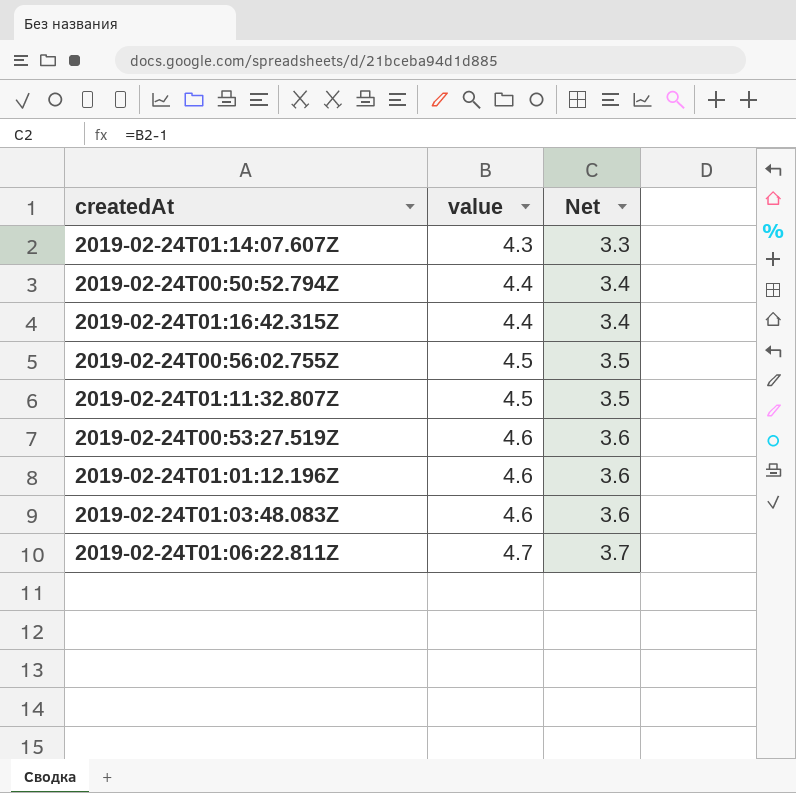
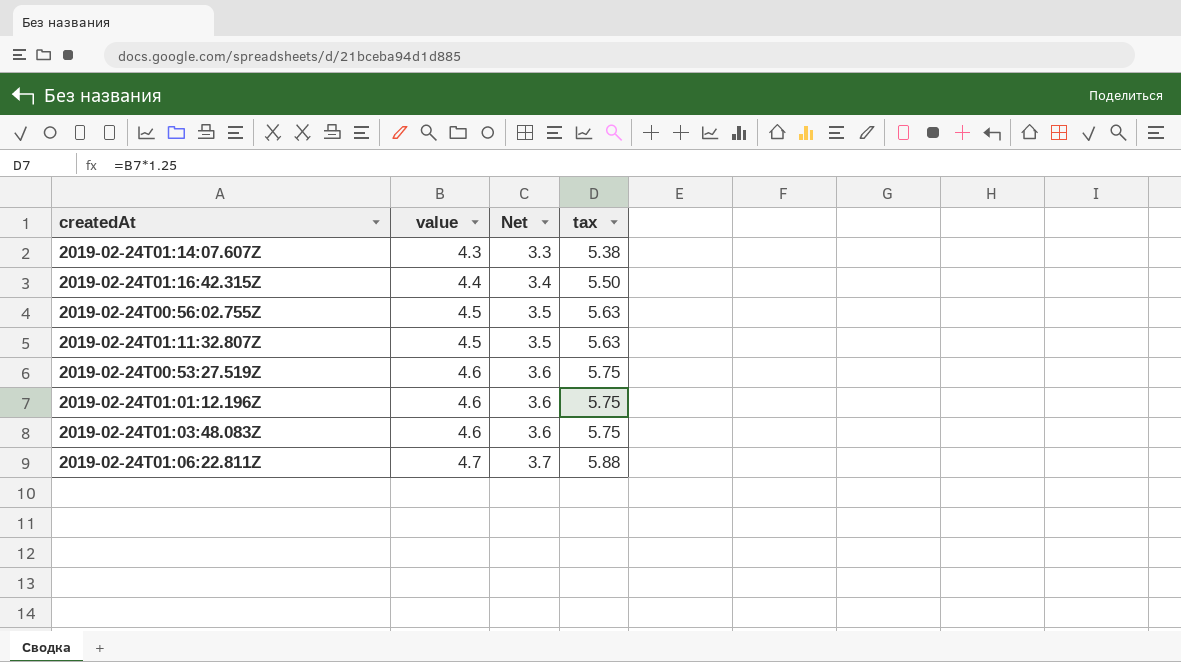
column tax | formula: none -> [value] * 1.25
row 2019-02-24T00:50:52.794Z: 4.4 | 3.4 -> none

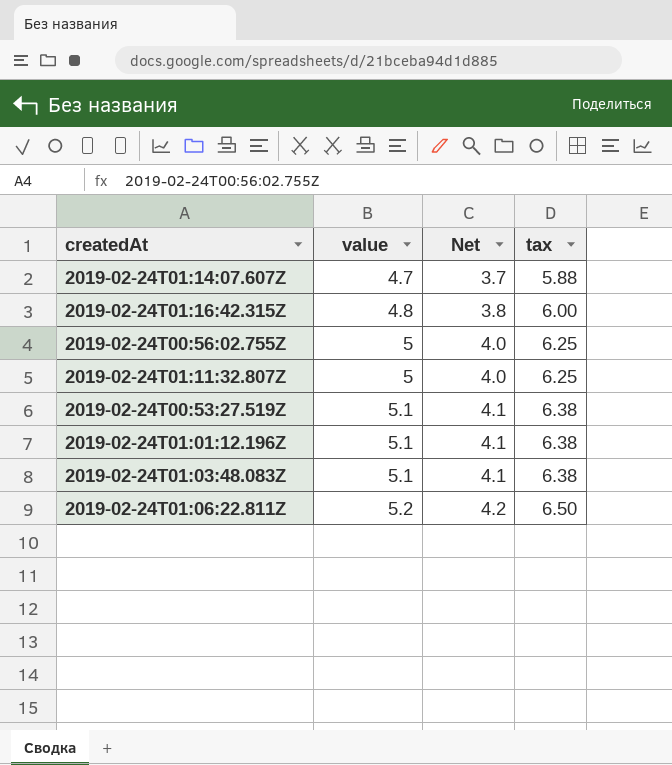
2019-02-24T01:14:07.607Z | value: 4.3 -> 4.7
2019-02-24T01:14:07.607Z | Net: 3.3 -> 3.7
2019-02-24T01:14:07.607Z | tax: 5.38 -> 5.88
2019-02-24T01:16:42.315Z | value: 4.4 -> 4.8
2019-02-24T01:16:42.315Z | Net: 3.4 -> 3.8
2019-02-24T01:16:42.315Z | tax: 5.50 -> 6.00
2019-02-24T00:56:02.755Z | value: 4.5 -> 5
2019-02-24T00:56:02.755Z | Net: 3.5 -> 4.0
2019-02-24T00:56:02.755Z | tax: 5.63 -> 6.25
2019-02-24T01:11:32.807Z | value: 4.5 -> 5
2019-02-24T01:11:32.807Z | Net: 3.5 -> 4.0
2019-02-24T01:11:32.807Z | tax: 5.63 -> 6.25
2019-02-24T00:53:27.519Z | value: 4.6 -> 5.1
2019-02-24T00:53:27.519Z | Net: 3.6 -> 4.1
2019-02-24T00:53:27.519Z | tax: 5.75 -> 6.38
2019-02-24T01:01:12.196Z | value: 4.6 -> 5.1
2019-02-24T01:01:12.196Z | Net: 3.6 -> 4.1
2019-02-24T01:01:12.196Z | tax: 5.75 -> 6.38
2019-02-24T01:03:48.083Z | value: 4.6 -> 5.1
2019-02-24T01:03:48.083Z | Net: 3.6 -> 4.1
2019-02-24T01:03:48.083Z | tax: 5.75 -> 6.38
2019-02-24T01:06:22.811Z | value: 4.7 -> 5.2
2019-02-24T01:06:22.811Z | Net: 3.7 -> 4.2
2019-02-24T01:06:22.811Z | tax: 5.88 -> 6.50

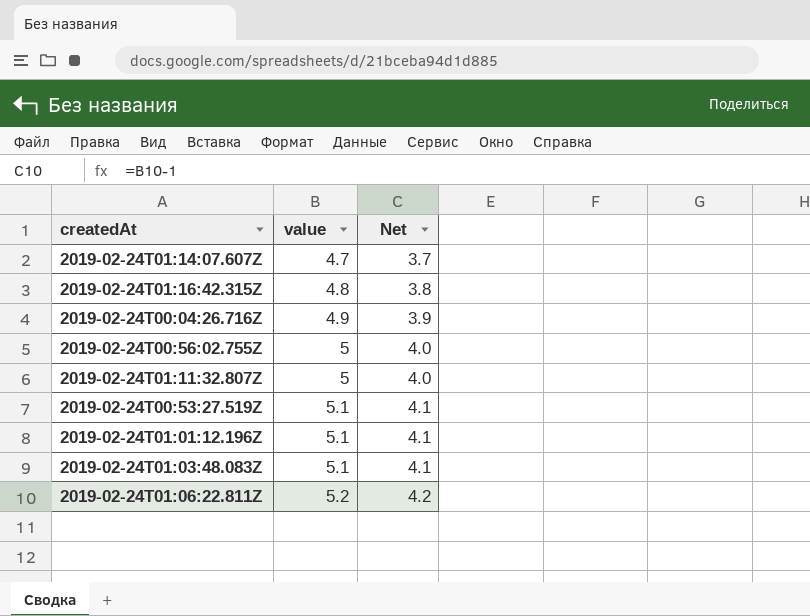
column tax | formula: [value] * 1.25 -> none
row 2019-02-24T00:04:26.716Z: none -> 4.9 | 3.9

